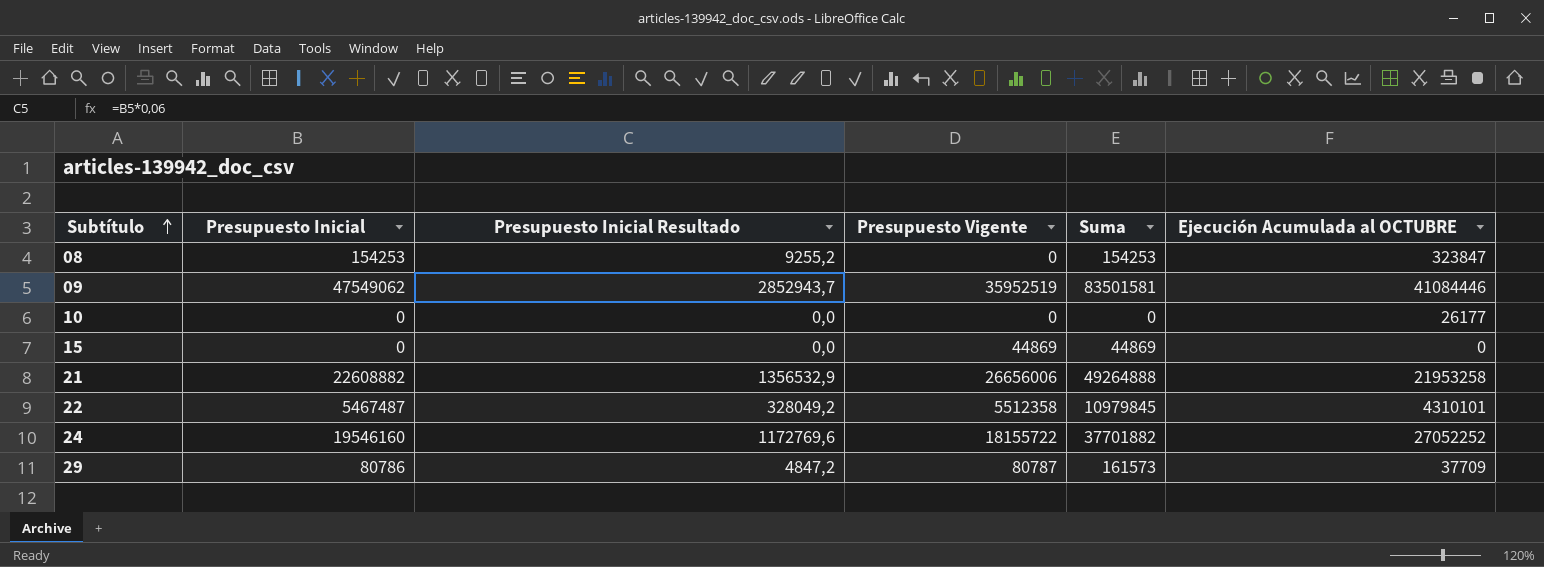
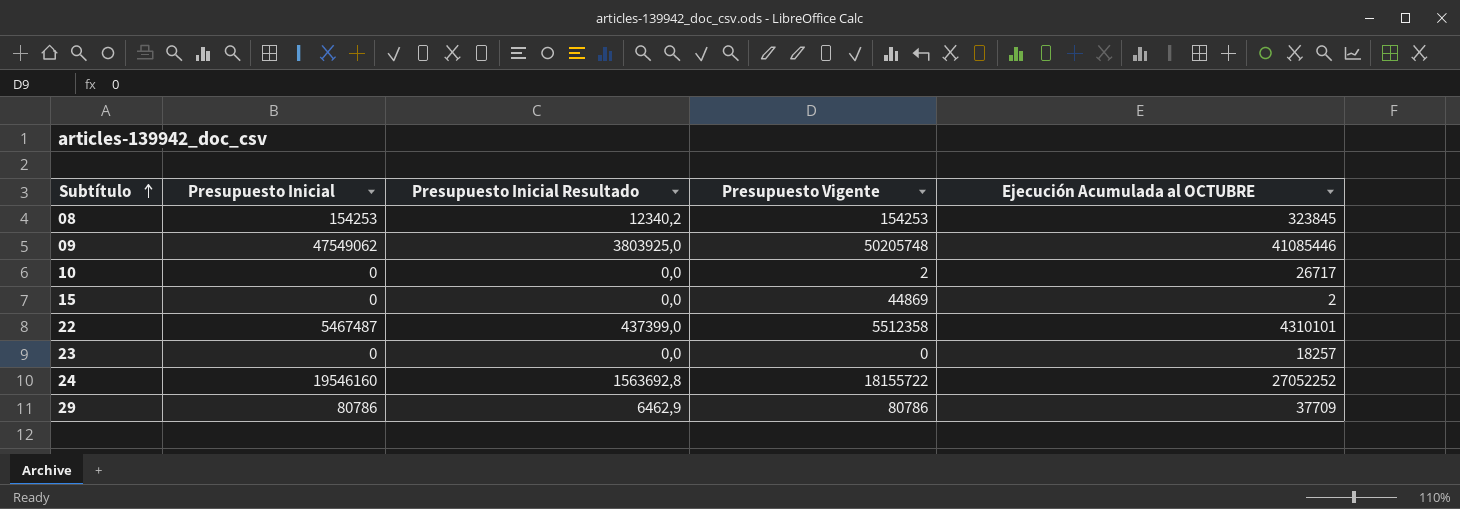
column Suma | formula: [Presupuesto Inicial] + [Presupuesto Vigente] -> none
column Presupuesto Inicial Resultado | formula: [Presupuesto Inicial] * 0,06 -> [Presupuesto Inicial] * 0,08
row 21: 22608882 | 1356532,9 | 26656006 | 49264888 | 21953258 -> none
08 | Presupuesto Vigente: 0 -> 154253
08 | Ejecución Acumulada al OCTUBRE: 323847 -> 323845
09 | Presupuesto Vigente: 35952519 -> 50205748
09 | Ejecución Acumulada al OCTUBRE: 41084446 -> 41085446
10 | Presupuesto Vigente: 0 -> 2
10 | Ejecución Acumulada al OCTUBRE: 26177 -> 26717
15 | Ejecución Acumulada al OCTUBRE: 0 -> 2
row 23: none -> 0 | 0,0 | 0 | 18257
29 | Presupuesto Vigente: 80787 -> 80786

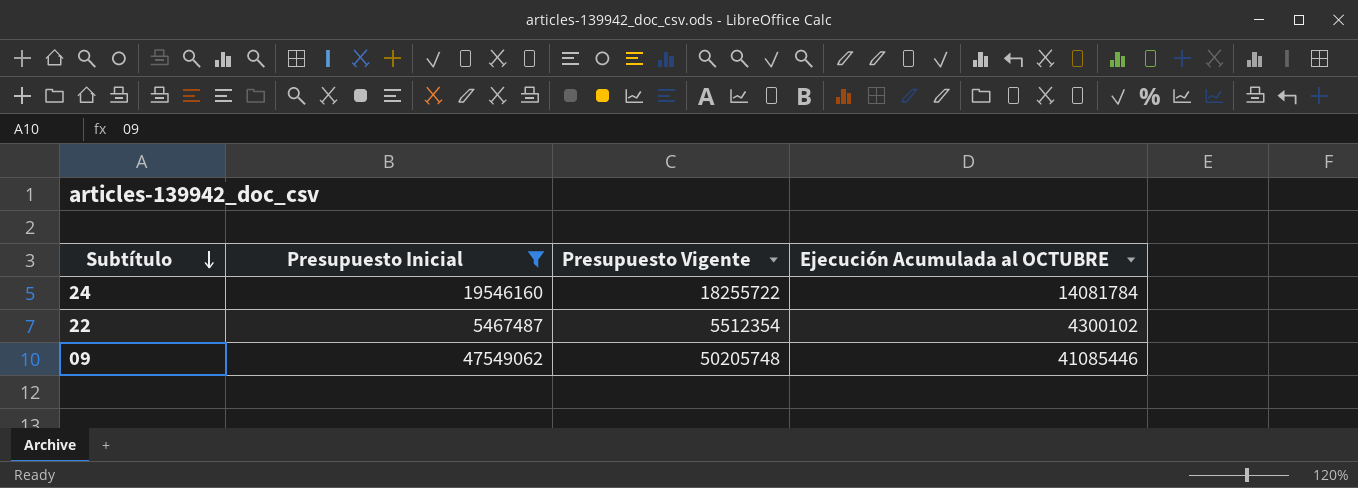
filter: none -> Presupuesto Inicial >= 5467487
row order: Subtítulo ascending -> Subtítulo descending
column Presupuesto Inicial Resultado | formula: [Presupuesto Inicial] * 0,08 -> none
24 | Presupuesto Vigente: 18155722 -> 18255722
24 | Ejecución Acumulada al OCTUBRE: 27052252 -> 14081784
22 | Presupuesto Vigente: 5512358 -> 5512354
22 | Ejecución Acumulada al OCTUBRE: 4310101 -> 4300102

